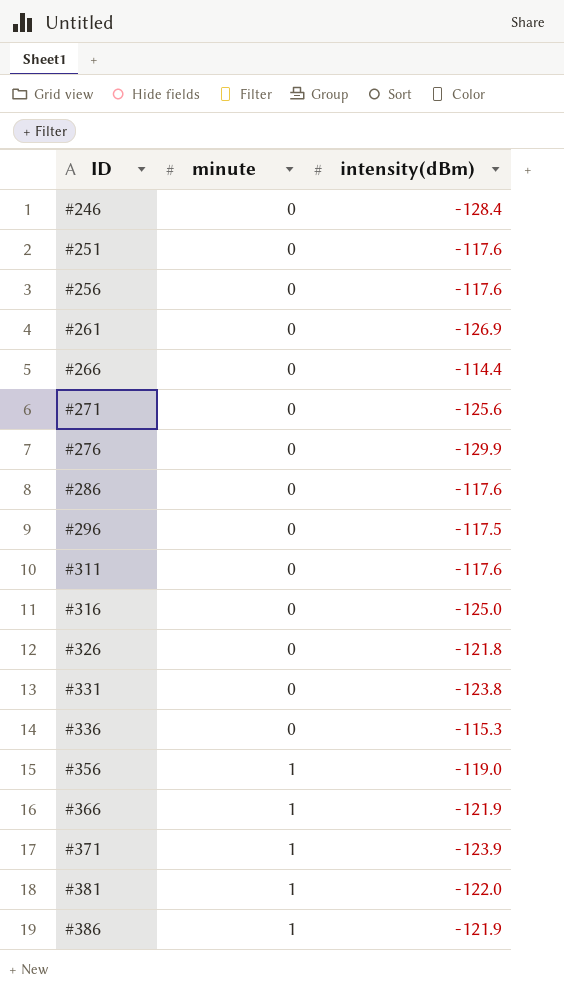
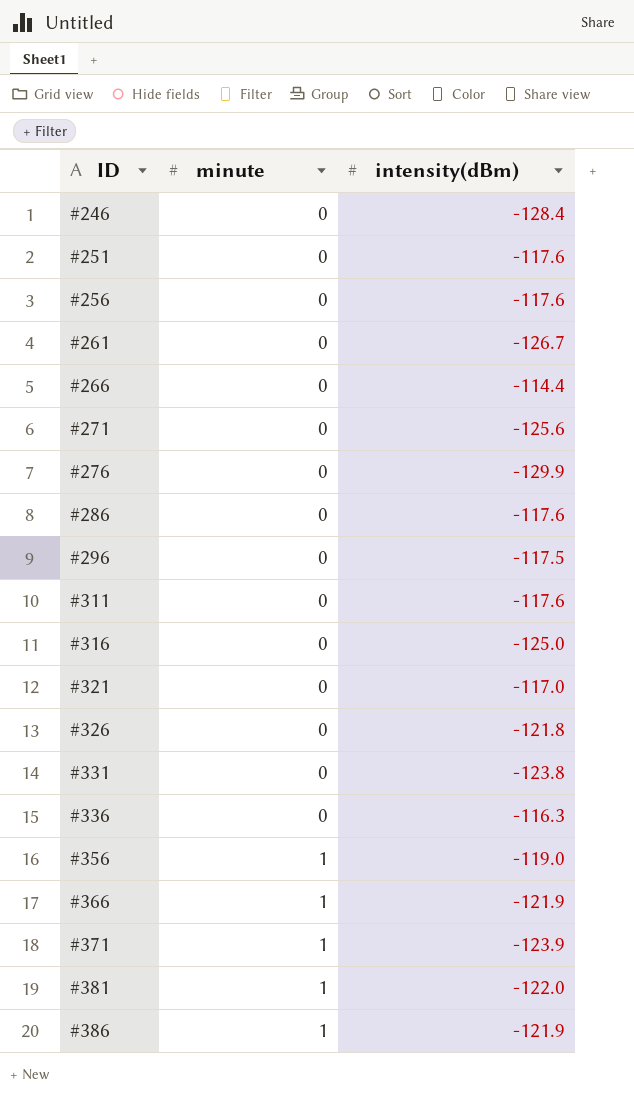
#261 | intensity(dBm): -126.9 -> -126.7
row #321: none -> 0 | -117.0
#336 | intensity(dBm): -115.3 -> -116.3

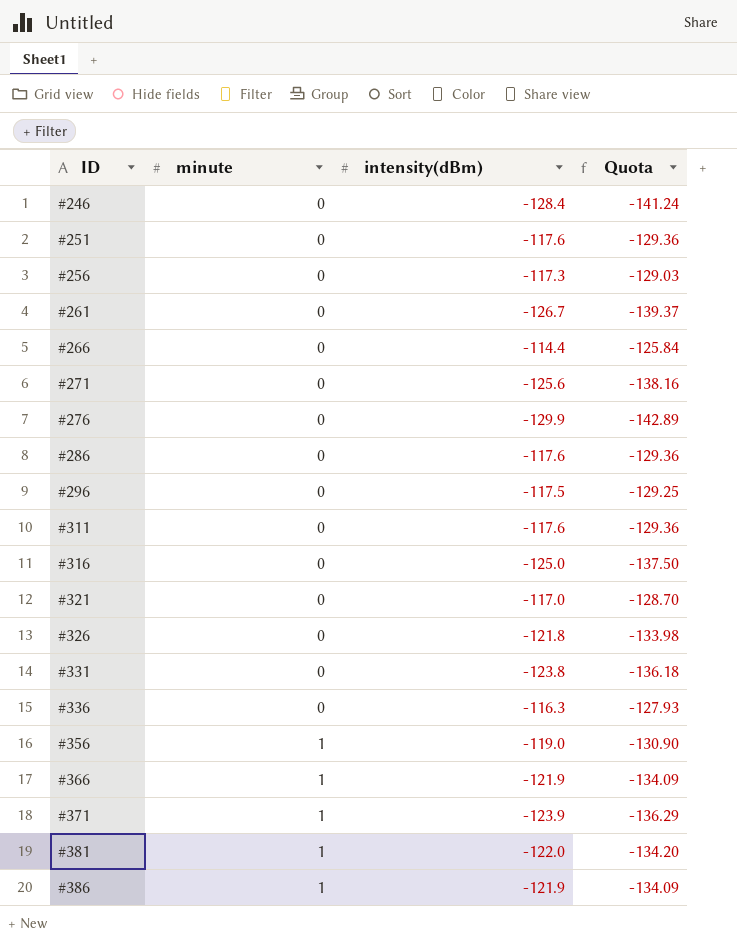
column Quota | formula: none -> [intensity(dBm)] * 1.1
#256 | intensity(dBm): -117.6 -> -117.3

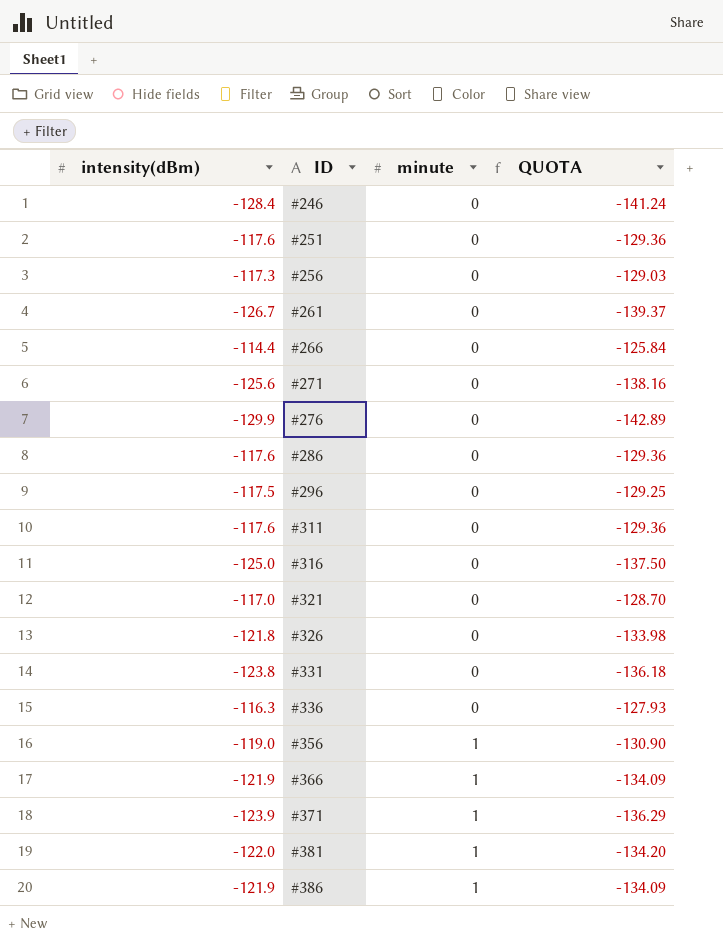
column intensity(dBm) | position: 3 -> 1
column name: Quota -> QUOTA

